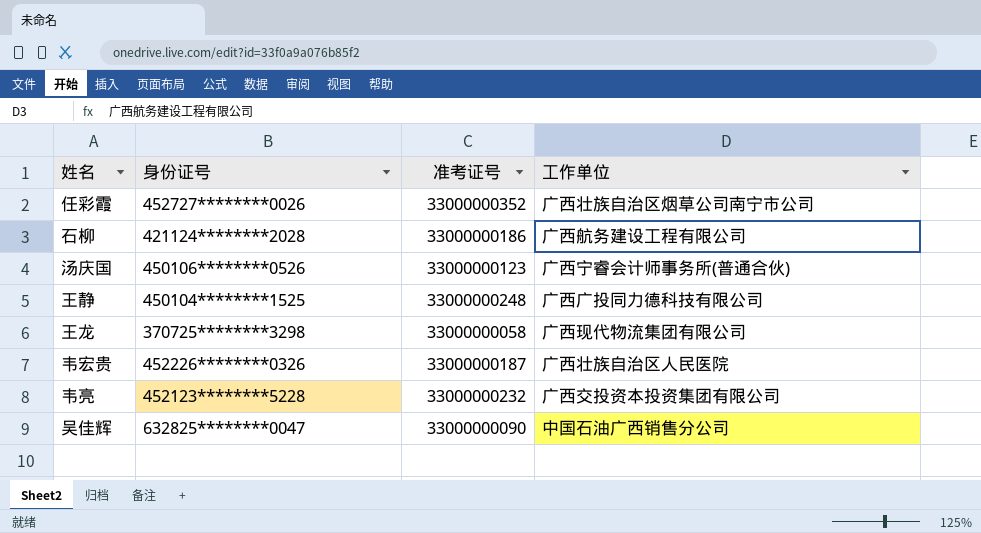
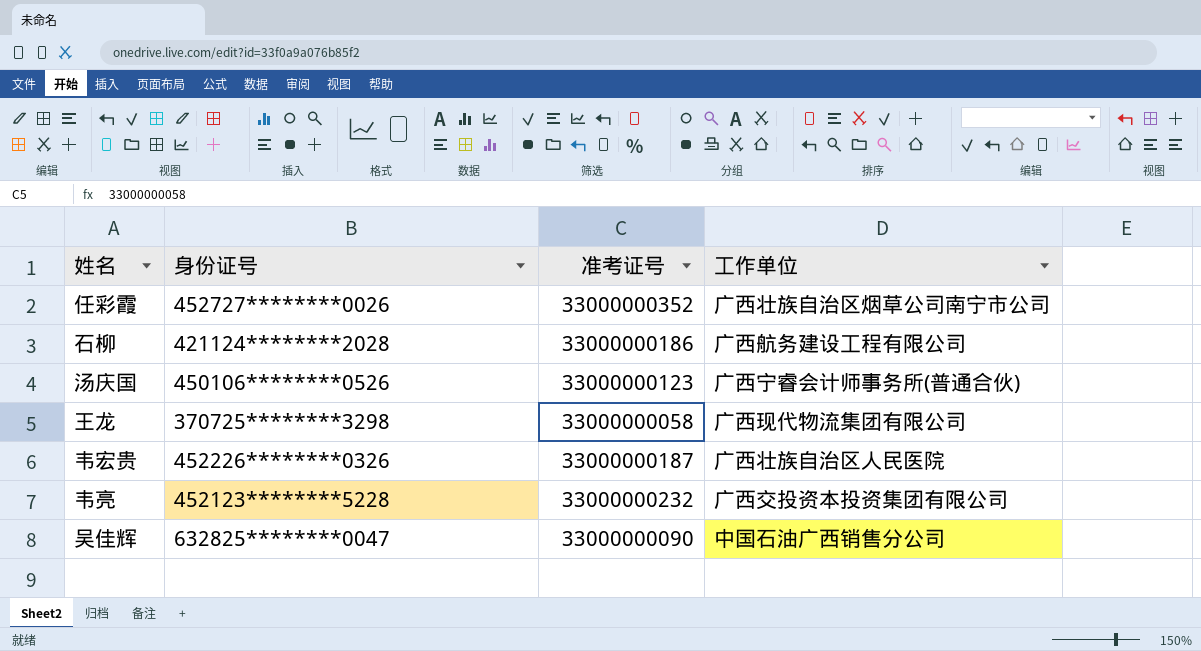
row 王静: 450104********1525 | 33000000248 | 广西广投同力德科技有限公司 -> none

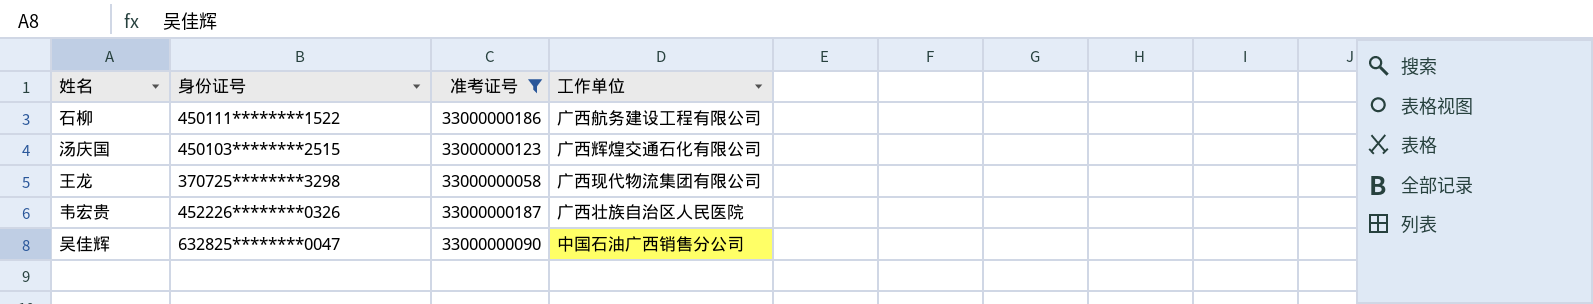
filter: none -> 准考证号 <= 33000000187
石柳 | 身份证号: 421124********2028 -> 450111********1522
汤庆国 | 身份证号: 450106********0526 -> 450103********2515
汤庆国 | 工作单位: 广西宁睿会计师事务所(普通合伙) -> 广西辉煌交通石化有限公司

